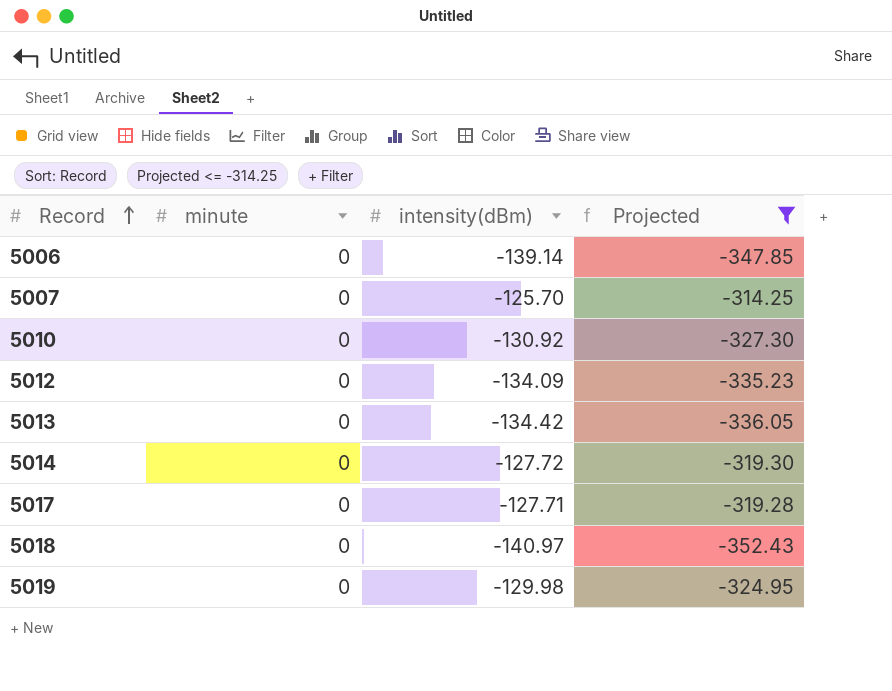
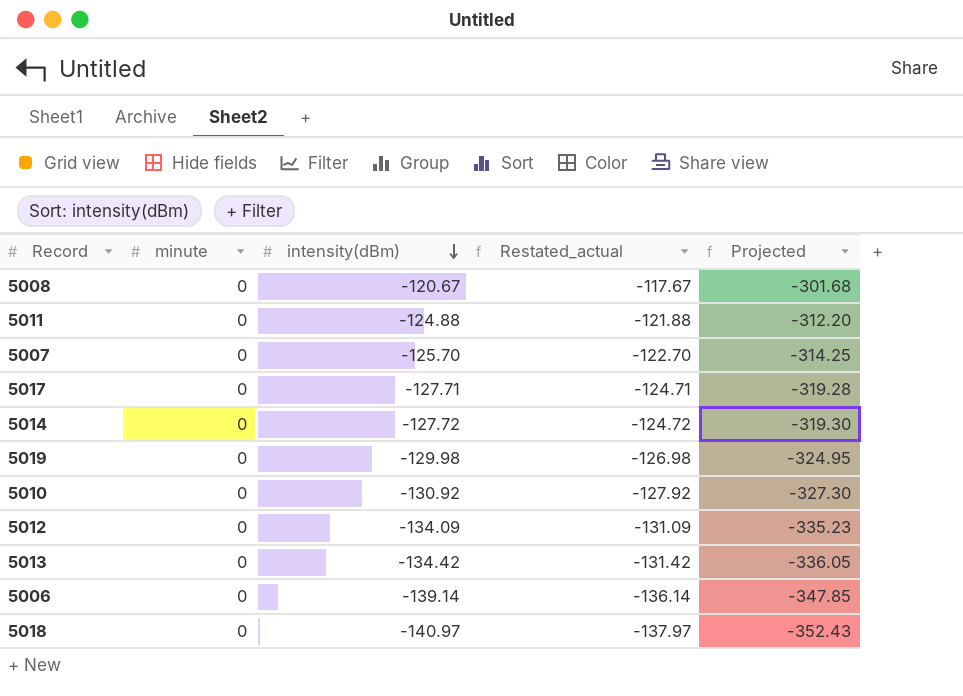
filter: Projected <= -314.25 -> none
row order: Record ascending -> intensity(dBm) descending
column Restated_actual | formula: none -> [intensity(dBm)] + 3

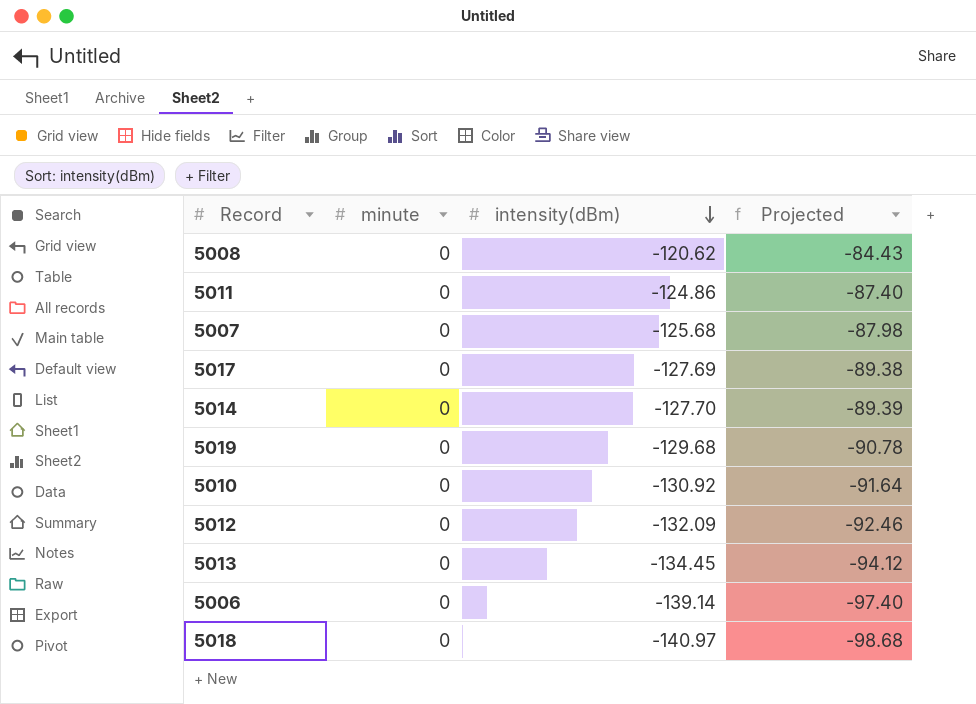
column Restated_actual | formula: [intensity(dBm)] + 3 -> none
column Projected | formula: [intensity(dBm)] * 2.5 -> [intensity(dBm)] * 0.7
5008 | intensity(dBm): -120.67 -> -120.62
5011 | intensity(dBm): -124.88 -> -124.86
5007 | intensity(dBm): -125.70 -> -125.68
5017 | intensity(dBm): -127.71 -> -127.69
5014 | intensity(dBm): -127.72 -> -127.70
5019 | intensity(dBm): -129.98 -> -129.68
5012 | intensity(dBm): -134.09 -> -132.09
5013 | intensity(dBm): -134.42 -> -134.45

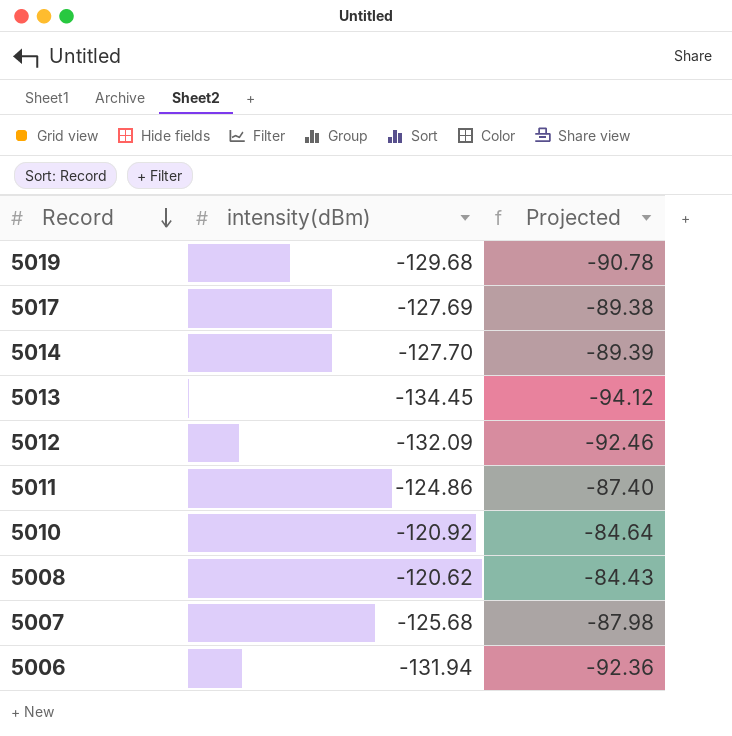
row order: intensity(dBm) descending -> Record descending
column minute | position: 2 -> none
row 5018: 0 | -140.97 | -98.68 -> none
5010 | intensity(dBm): -130.92 -> -120.92
5010 | Projected: -91.64 -> -84.64
5006 | intensity(dBm): -139.14 -> -131.94
5006 | Projected: -97.40 -> -92.36

